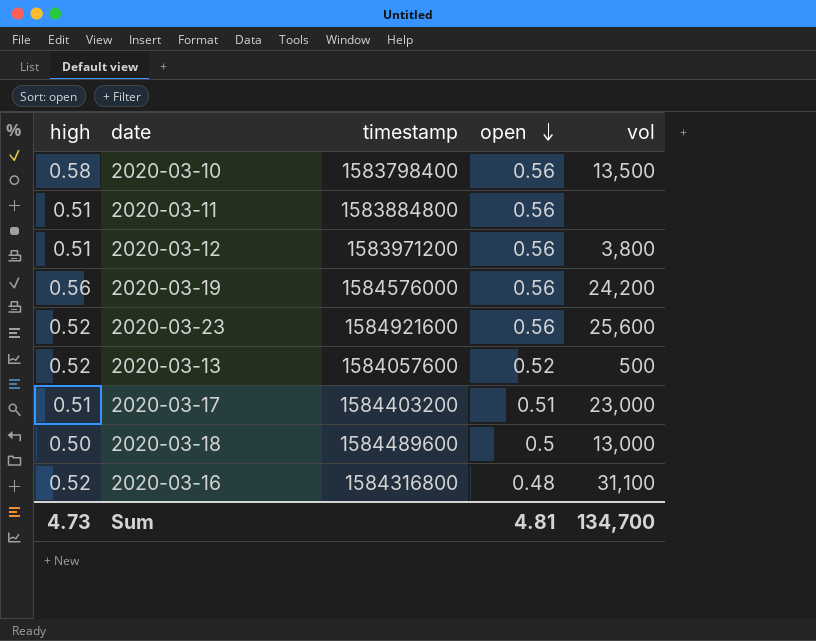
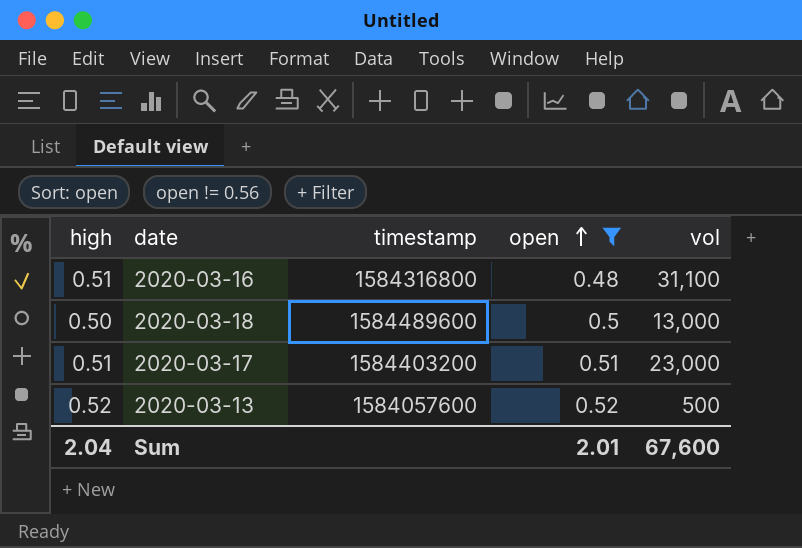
filter: none -> open != 0.56
row order: open descending -> open ascending
2020-03-16 | high: 0.52 -> 0.51
Sum | high: 4.73 -> 2.04
Sum | open: 4.81 -> 2.01
Sum | vol: 134,700 -> 67,600

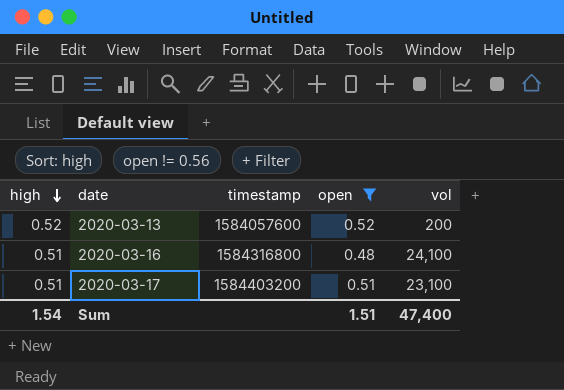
row order: open ascending -> high descending
row 2020-03-18: 0.50 | 1584489600 | 0.5 | 13,000 -> none
2020-03-13 | vol: 500 -> 200
2020-03-16 | vol: 31,100 -> 24,100
2020-03-17 | vol: 23,000 -> 23,100
Sum | high: 2.04 -> 1.54
Sum | open: 2.01 -> 1.51
Sum | vol: 67,600 -> 47,400

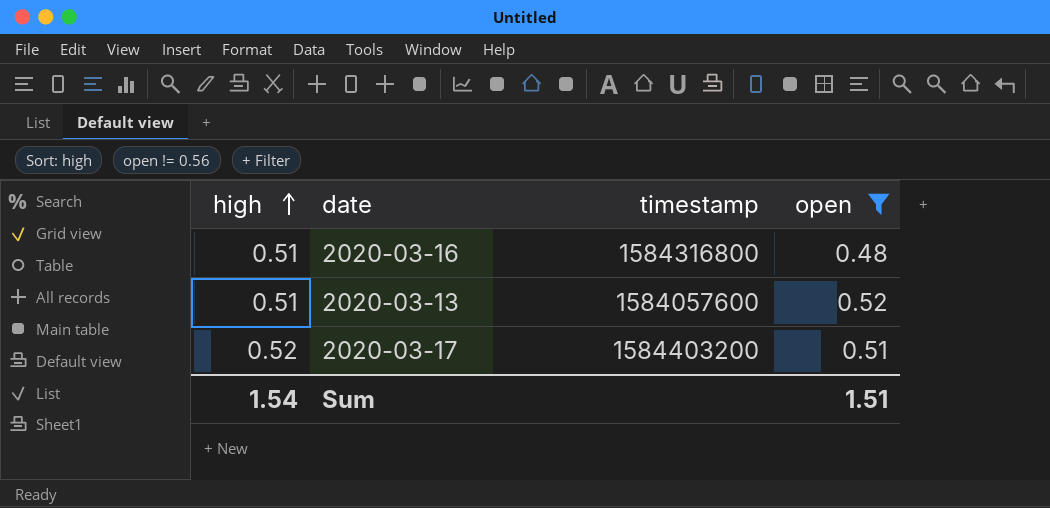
row order: high descending -> high ascending
column vol | position: 5 -> none
2020-03-13 | high: 0.52 -> 0.51
2020-03-17 | high: 0.51 -> 0.52

